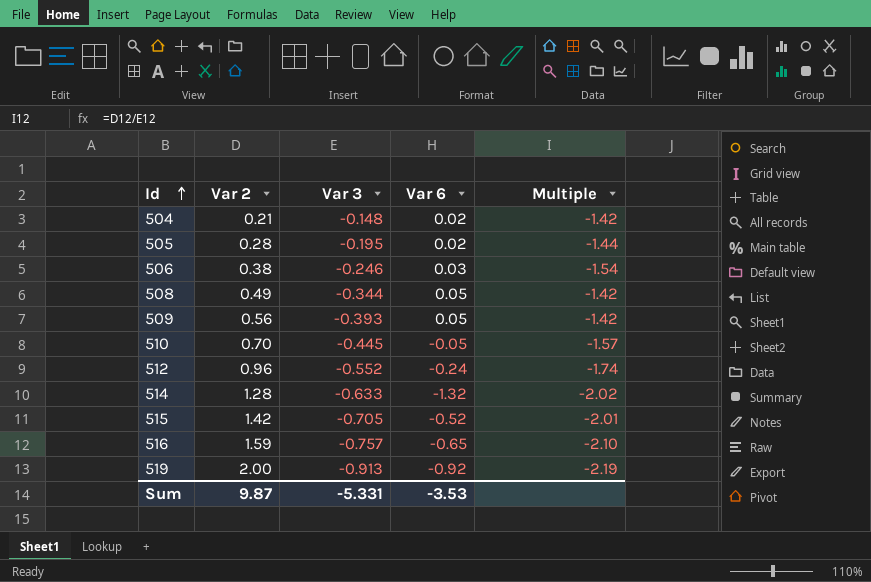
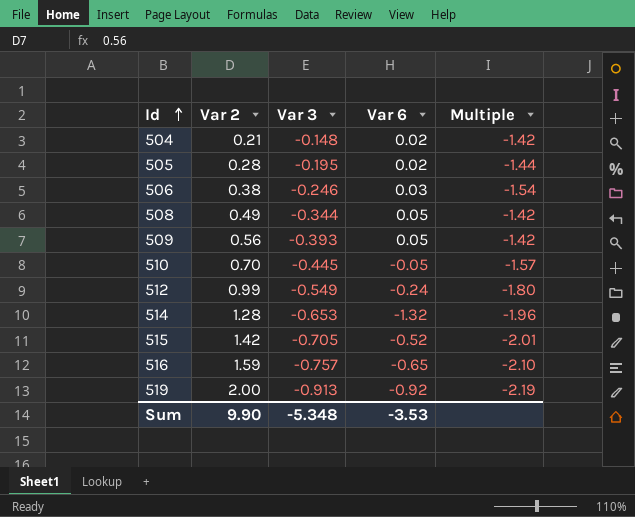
512 | Var 2: 0.96 -> 0.99
512 | Var 3: -0.552 -> -0.549
512 | Multiple: -1.74 -> -1.80
514 | Var 3: -0.633 -> -0.653
514 | Multiple: -2.02 -> -1.96
Sum | Var 2: 9.87 -> 9.90
Sum | Var 3: -5.331 -> -5.348

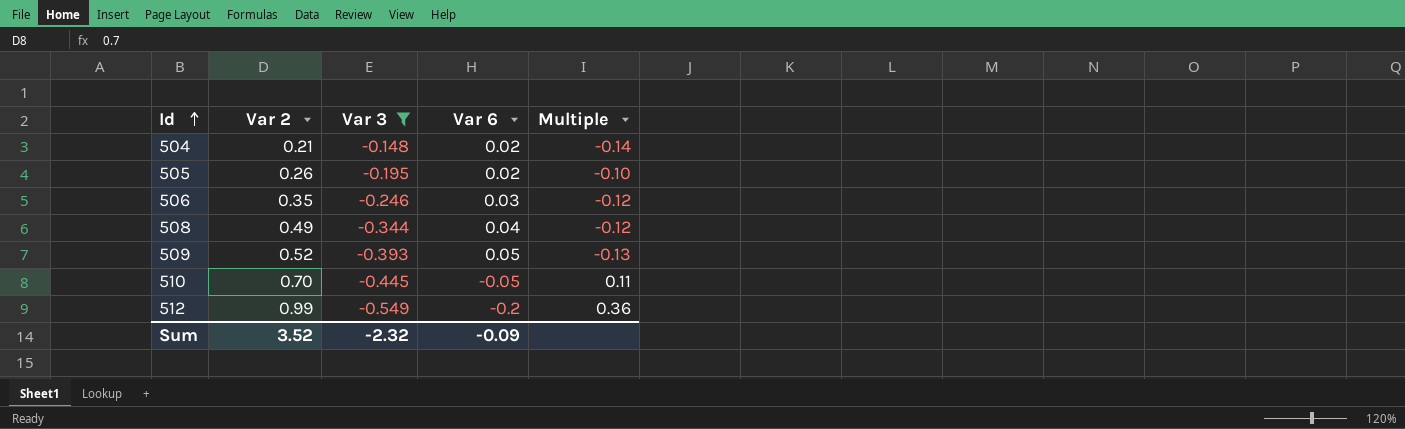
filter: none -> Var 3 >= -0.549
column Multiple | formula: [Var 2] / [Var 3] -> [Var 6] / [Var 3]
505 | Var 2: 0.28 -> 0.26
506 | Var 2: 0.38 -> 0.35
508 | Var 6: 0.05 -> 0.04
509 | Var 2: 0.56 -> 0.52
512 | Var 6: -0.24 -> -0.2
Sum | Var 2: 9.90 -> 3.52
Sum | Var 3: -5.348 -> -2.32
Sum | Var 6: -3.53 -> -0.09

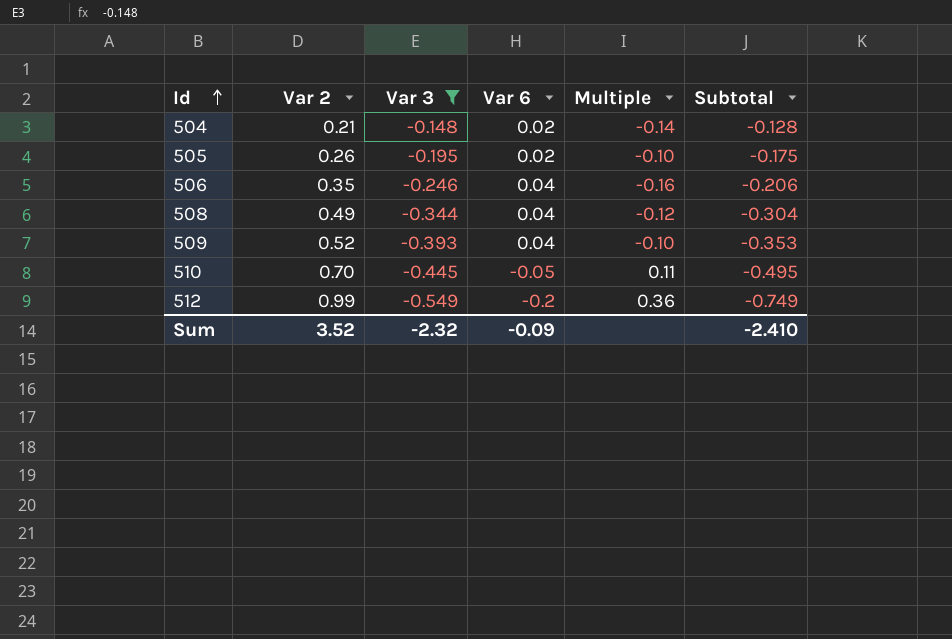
column Subtotal | formula: none -> [Var 3] + [Var 6]
506 | Var 6: 0.03 -> 0.04
506 | Multiple: -0.12 -> -0.16
509 | Var 6: 0.05 -> 0.04
509 | Multiple: -0.13 -> -0.10

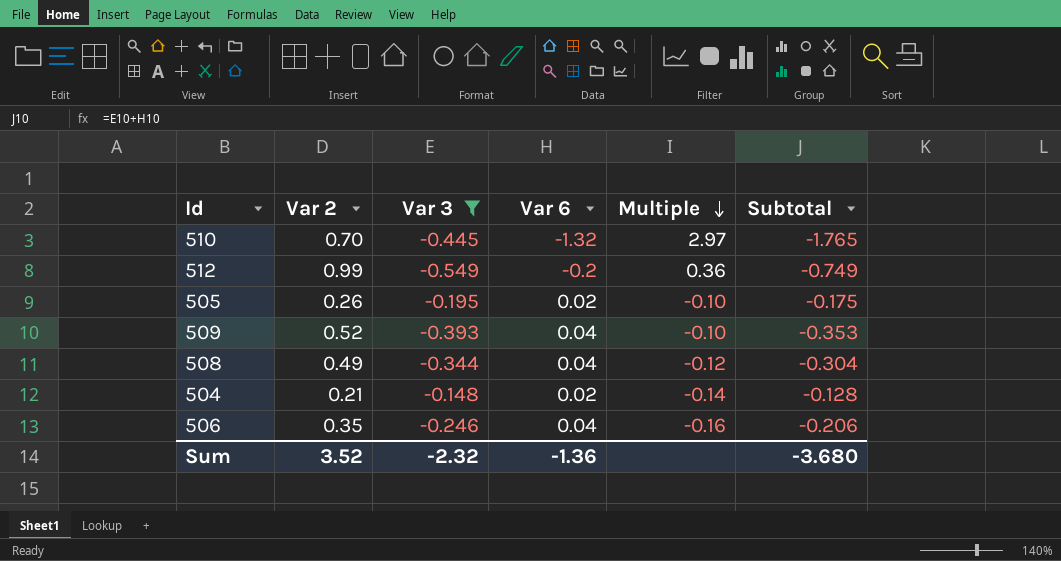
row order: Id ascending -> Multiple descending
510 | Var 6: -0.05 -> -1.32
510 | Multiple: 0.11 -> 2.97
510 | Subtotal: -0.495 -> -1.765
Sum | Var 6: -0.09 -> -1.36
Sum | Subtotal: -2.410 -> -3.680

